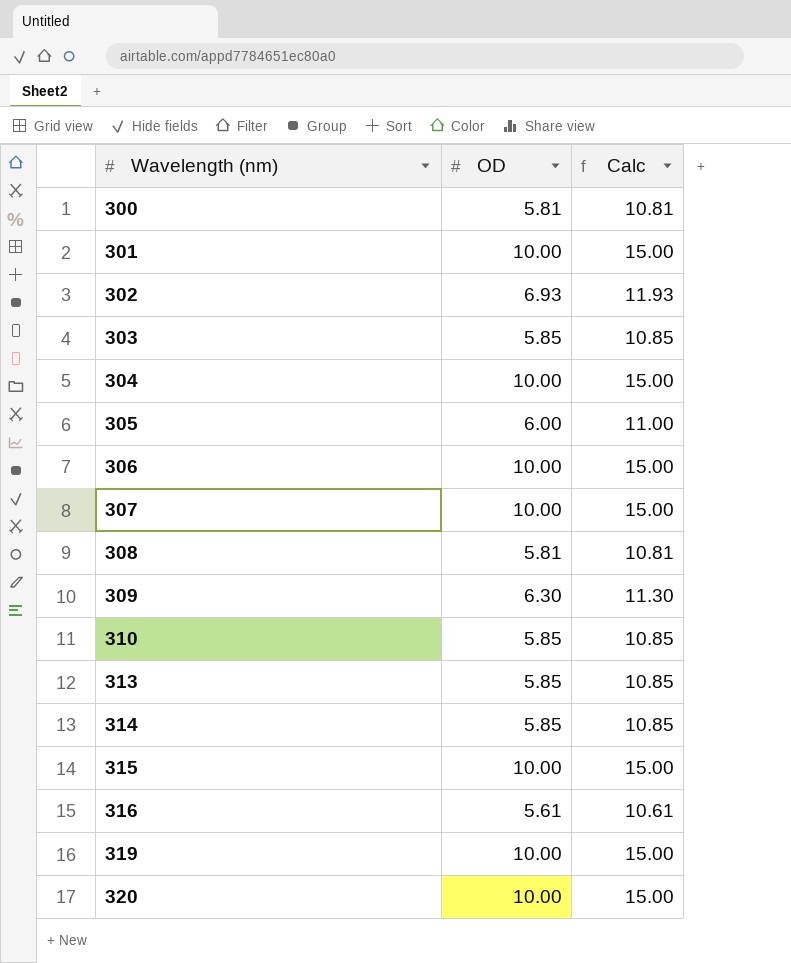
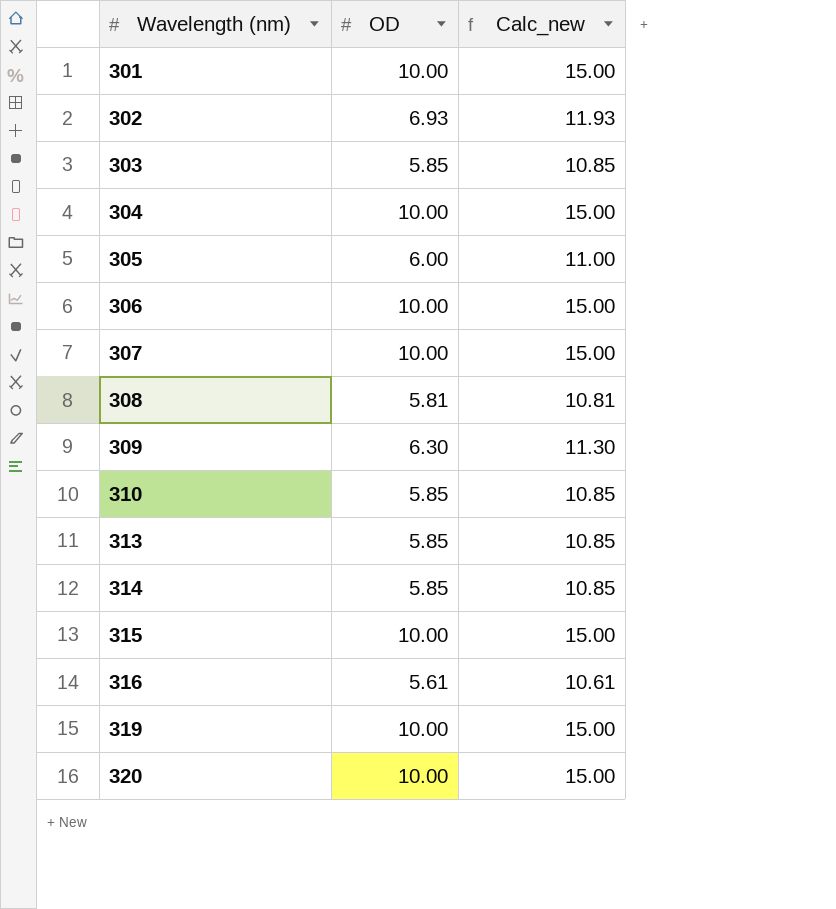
column name: Calc -> Calc_new
row 300: 5.81 | 10.81 -> none

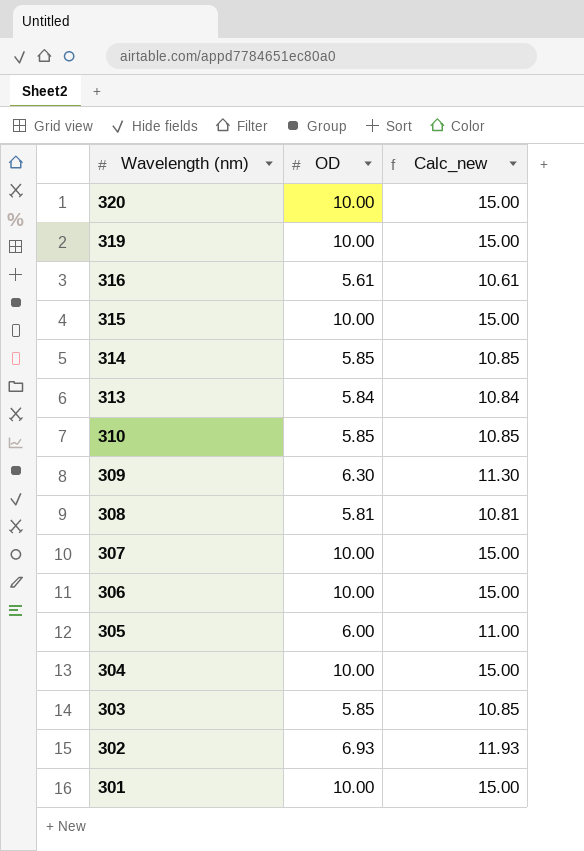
row order: Wavelength (nm) ascending -> Wavelength (nm) descending
313 | OD: 5.85 -> 5.84
313 | Calc_new: 10.85 -> 10.84

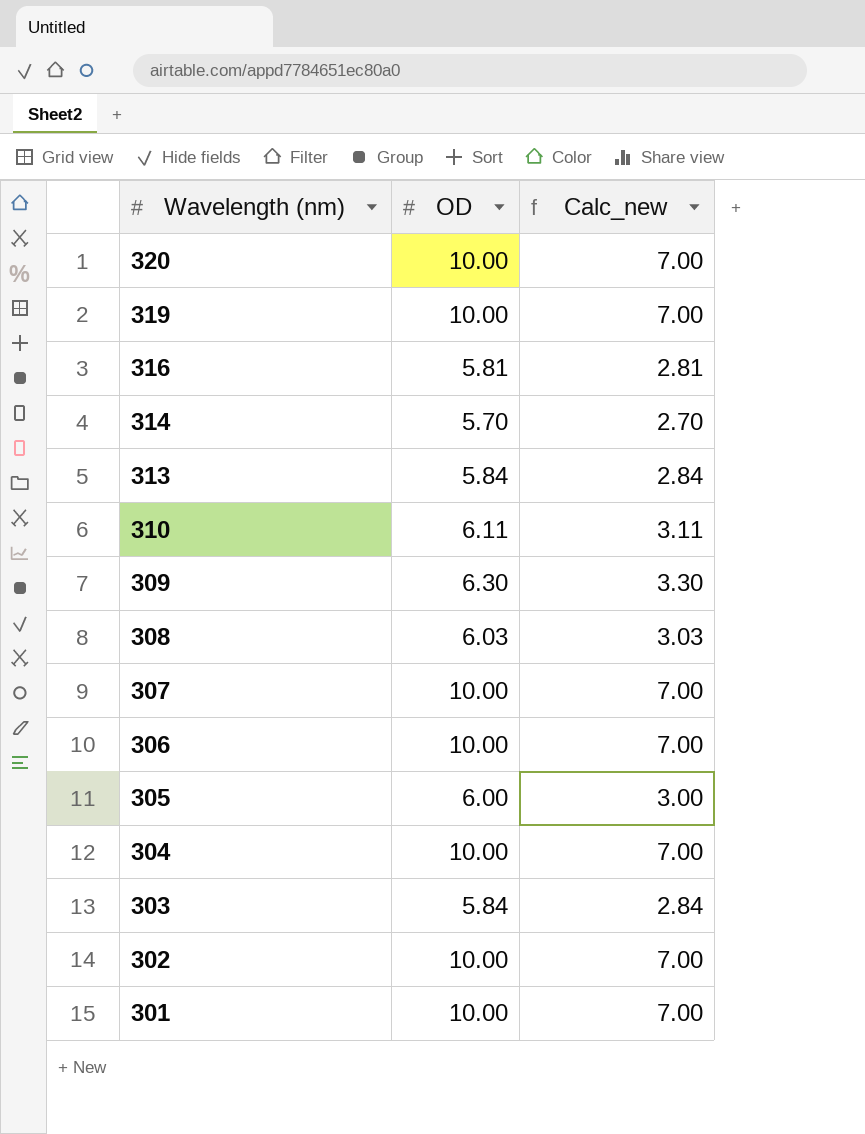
column Calc_new | formula: [OD] + 5 -> [OD] - 3
row 315: 10.00 | 15.00 -> none
316 | OD: 5.61 -> 5.81
314 | OD: 5.85 -> 5.70
310 | OD: 5.85 -> 6.11
308 | OD: 5.81 -> 6.03
303 | OD: 5.85 -> 5.84
302 | OD: 6.93 -> 10.00

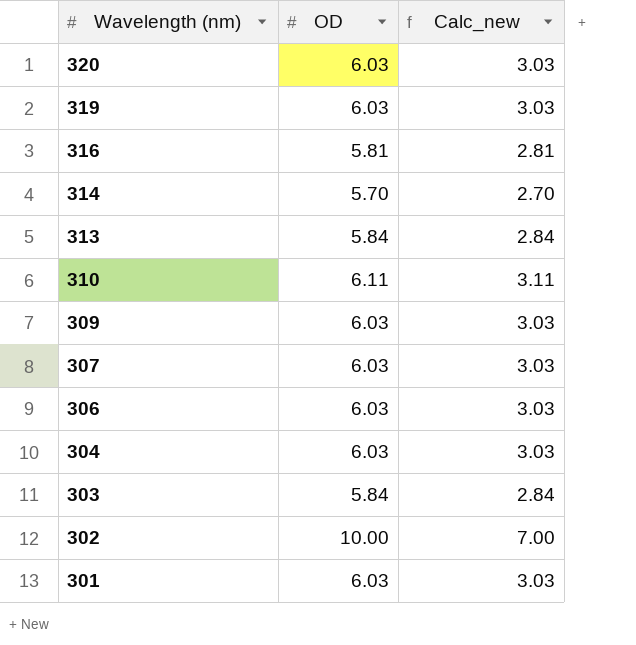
row 308: 6.03 | 3.03 -> none
row 305: 6.00 | 3.00 -> none
320 | OD: 10.00 -> 6.03
320 | Calc_new: 7.00 -> 3.03
319 | OD: 10.00 -> 6.03
319 | Calc_new: 7.00 -> 3.03
309 | OD: 6.30 -> 6.03
309 | Calc_new: 3.30 -> 3.03
307 | OD: 10.00 -> 6.03
307 | Calc_new: 7.00 -> 3.03
306 | OD: 10.00 -> 6.03
306 | Calc_new: 7.00 -> 3.03
304 | OD: 10.00 -> 6.03
304 | Calc_new: 7.00 -> 3.03
301 | OD: 10.00 -> 6.03
301 | Calc_new: 7.00 -> 3.03

